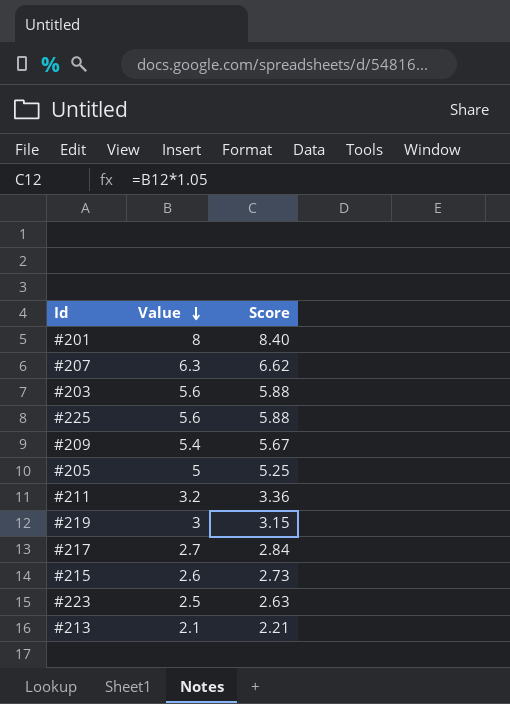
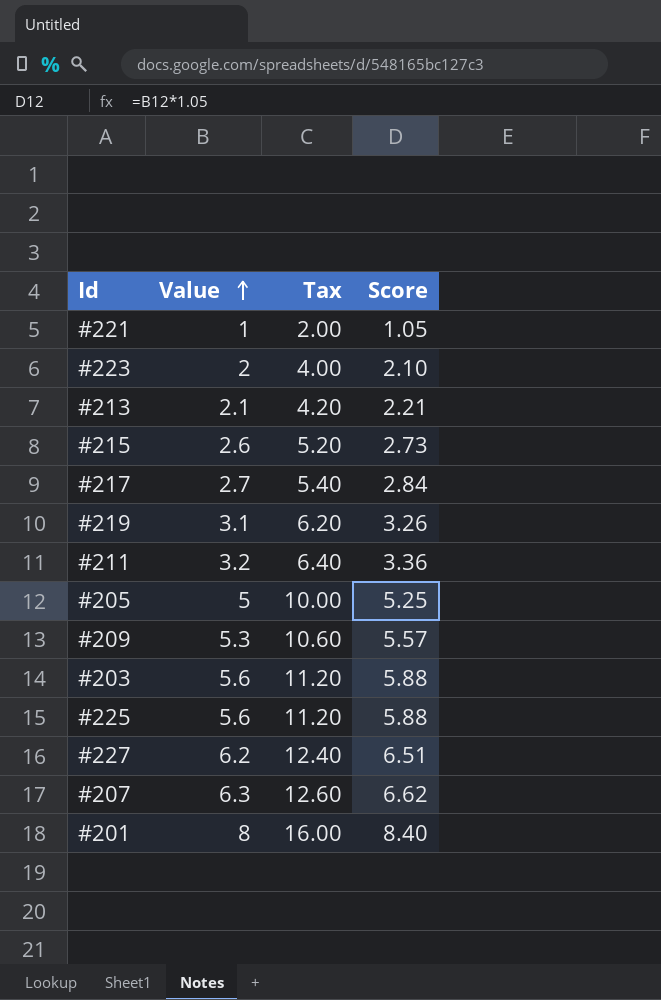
row order: Value descending -> Value ascending
column Tax | formula: none -> [Value] * 2
row #221: none -> 1 | 2.00 | 1.05
#223 | Value: 2.5 -> 2
#223 | Score: 2.63 -> 2.10
#219 | Value: 3 -> 3.1
#219 | Score: 3.15 -> 3.26
#209 | Value: 5.4 -> 5.3
#209 | Score: 5.67 -> 5.57
row #227: none -> 6.2 | 12.40 | 6.51

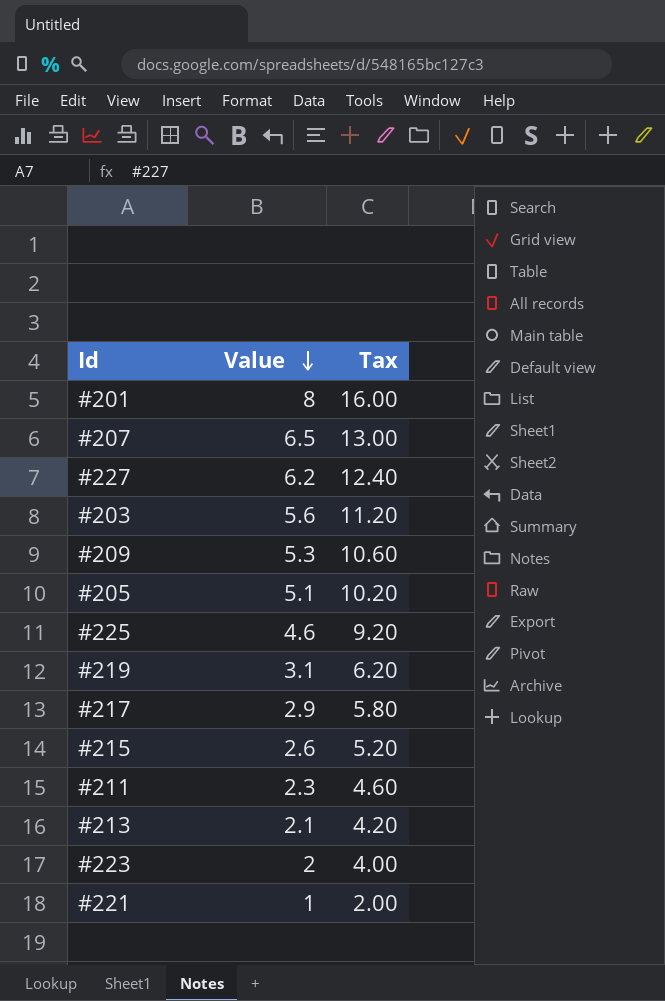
row order: Value ascending -> Value descending
column Score | formula: [Value] * 1.05 -> none
#207 | Value: 6.3 -> 6.5
#207 | Tax: 12.60 -> 13.00
#205 | Value: 5 -> 5.1
#205 | Tax: 10.00 -> 10.20
#225 | Value: 5.6 -> 4.6
#225 | Tax: 11.20 -> 9.20
#217 | Value: 2.7 -> 2.9
#217 | Tax: 5.40 -> 5.80
#211 | Value: 3.2 -> 2.3
#211 | Tax: 6.40 -> 4.60

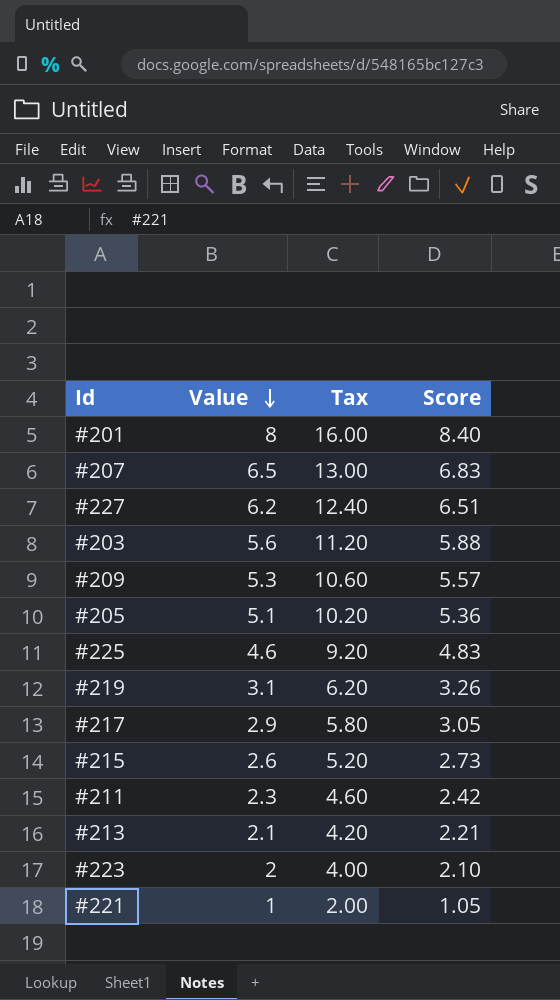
column Score | formula: none -> [Value] * 1.05

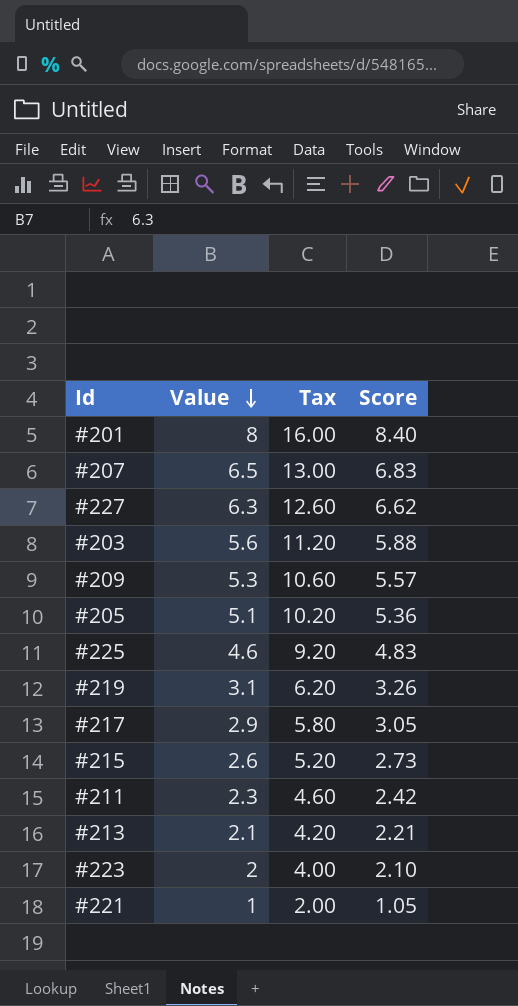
#227 | Value: 6.2 -> 6.3
#227 | Tax: 12.40 -> 12.60
#227 | Score: 6.51 -> 6.62

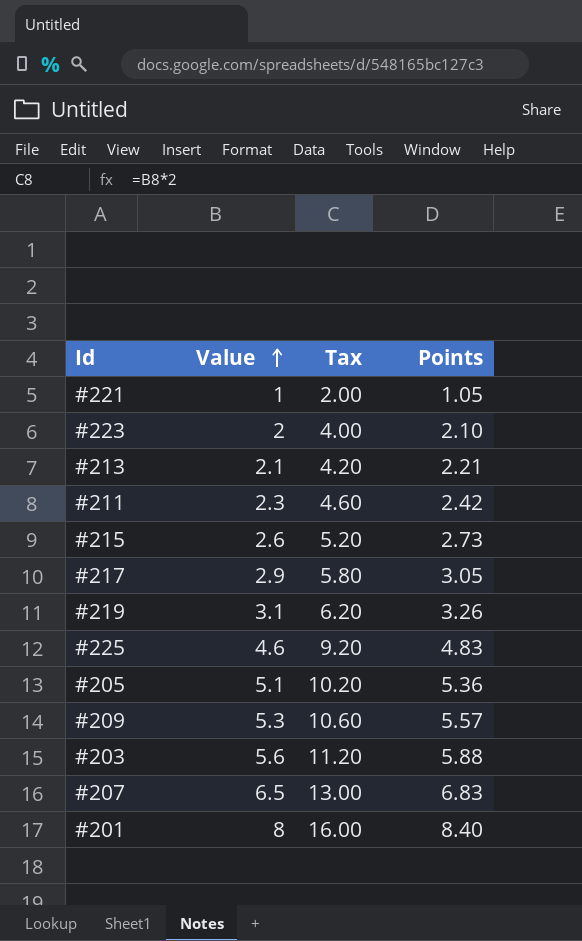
row order: Value descending -> Value ascending
column name: Score -> Points
row #227: 6.3 | 12.60 | 6.62 -> none

